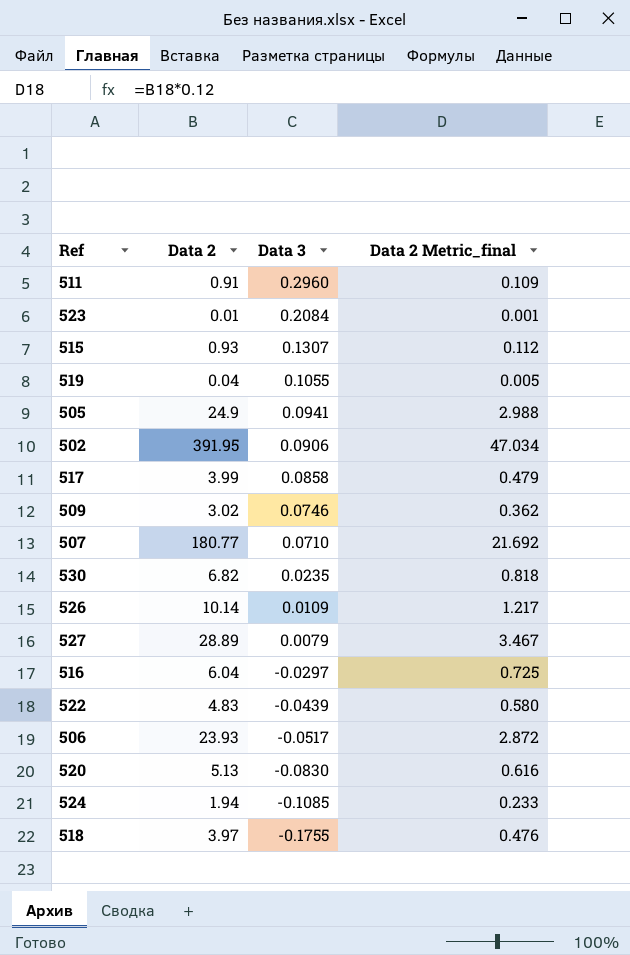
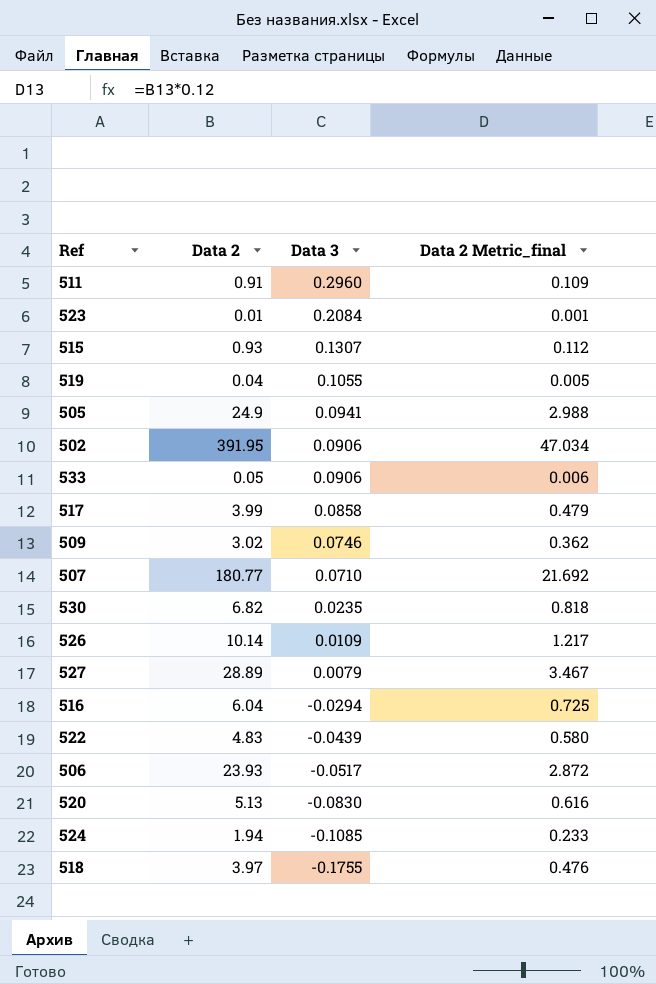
row 533: none -> 0.05 | 0.0906 | 0.006
516 | Data 3: -0.0297 -> -0.0294

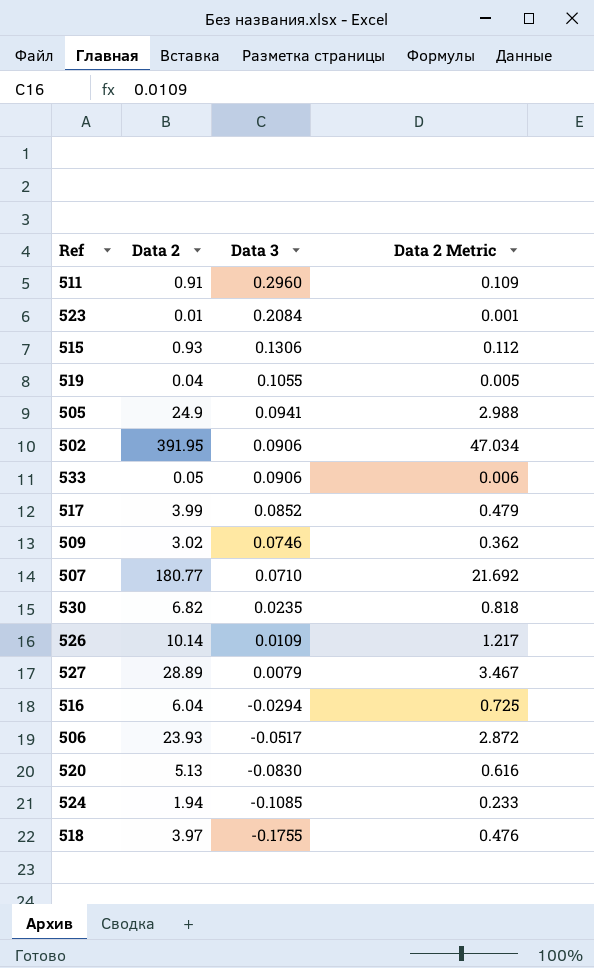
column name: Data 2 Metric_final -> Data 2 Metric
row 522: 4.83 | -0.0439 | 0.580 -> none
515 | Data 3: 0.1307 -> 0.1306
517 | Data 3: 0.0858 -> 0.0852

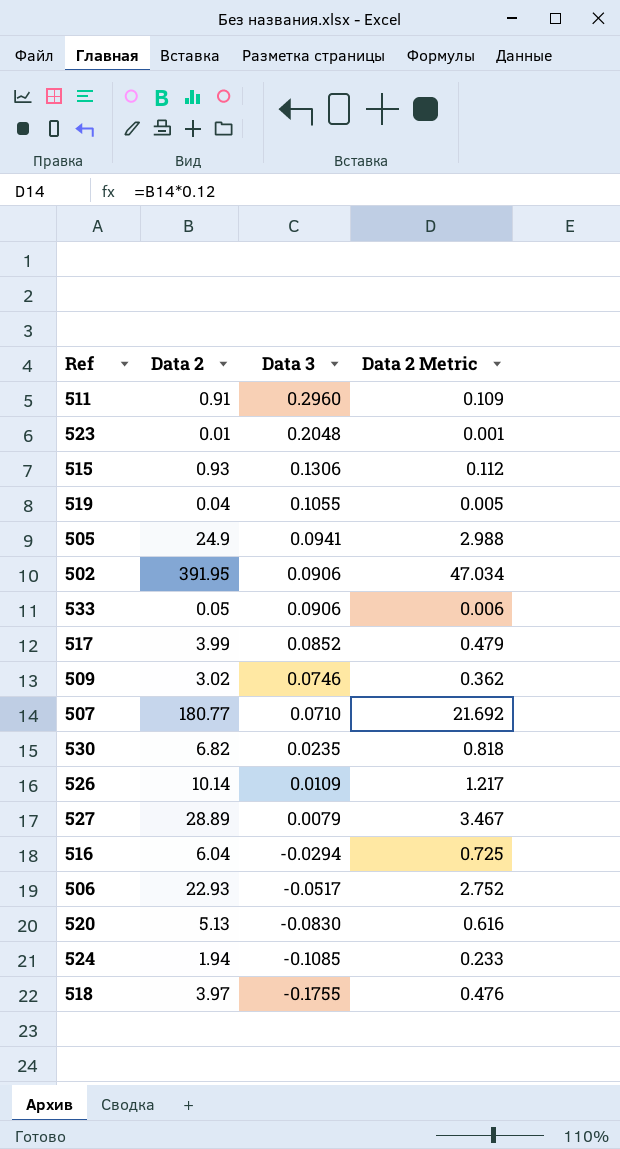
523 | Data 3: 0.2084 -> 0.2048
506 | Data 2: 23.93 -> 22.93
506 | Data 2 Metric: 2.872 -> 2.752

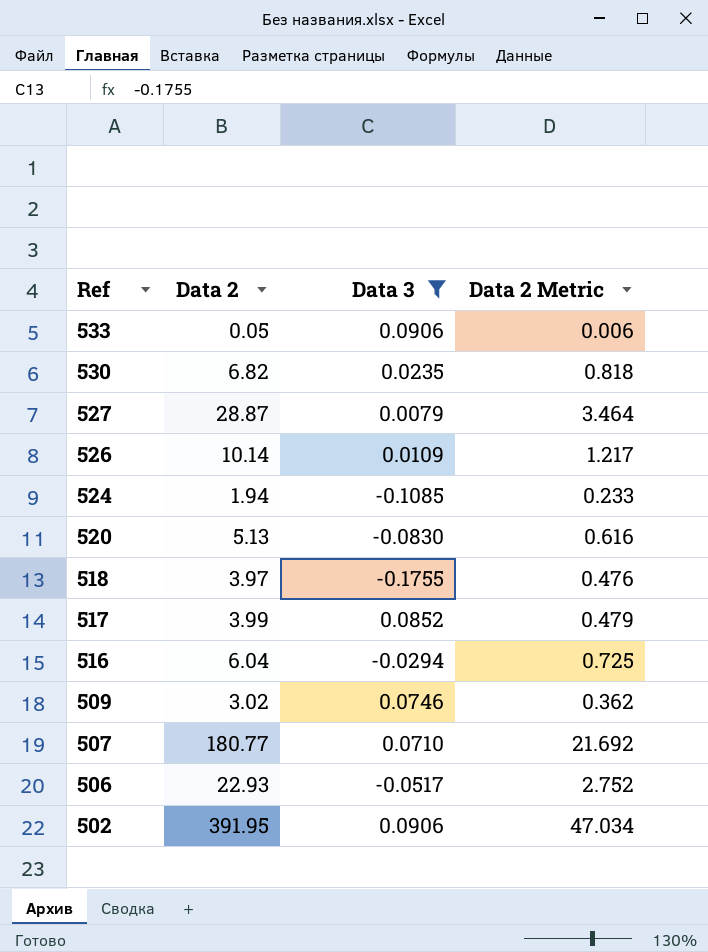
filter: none -> Data 3 <= 0.0906
row order: Data 3 descending -> Ref descending
527 | Data 2: 28.89 -> 28.87
527 | Data 2 Metric: 3.467 -> 3.464

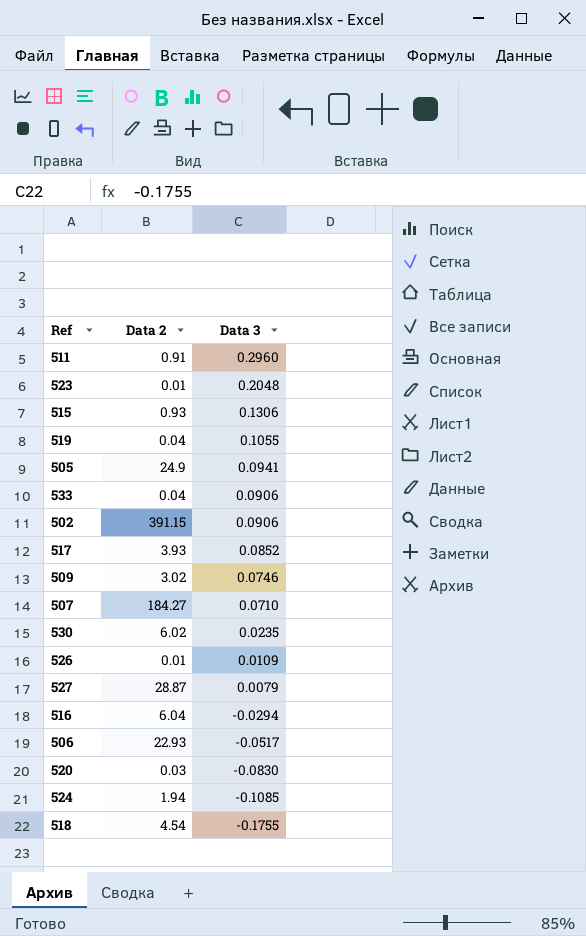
filter: Data 3 <= 0.0906 -> none
row order: Ref descending -> Data 3 descending
column Data 2 Metric | formula: [Data 2] * 0.12 -> none
533 | Data 2: 0.05 -> 0.04
502 | Data 2: 391.95 -> 391.15
517 | Data 2: 3.99 -> 3.93
507 | Data 2: 180.77 -> 184.27
530 | Data 2: 6.82 -> 6.02
526 | Data 2: 10.14 -> 0.01
520 | Data 2: 5.13 -> 0.03
518 | Data 2: 3.97 -> 4.54

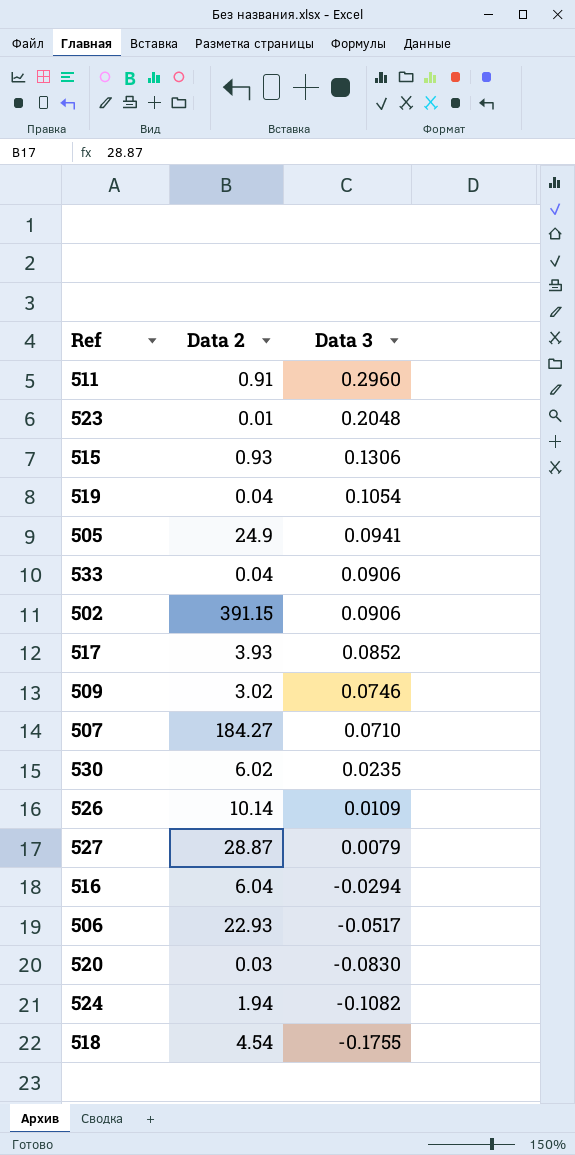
519 | Data 3: 0.1055 -> 0.1054
526 | Data 2: 0.01 -> 10.14
524 | Data 3: -0.1085 -> -0.1082

